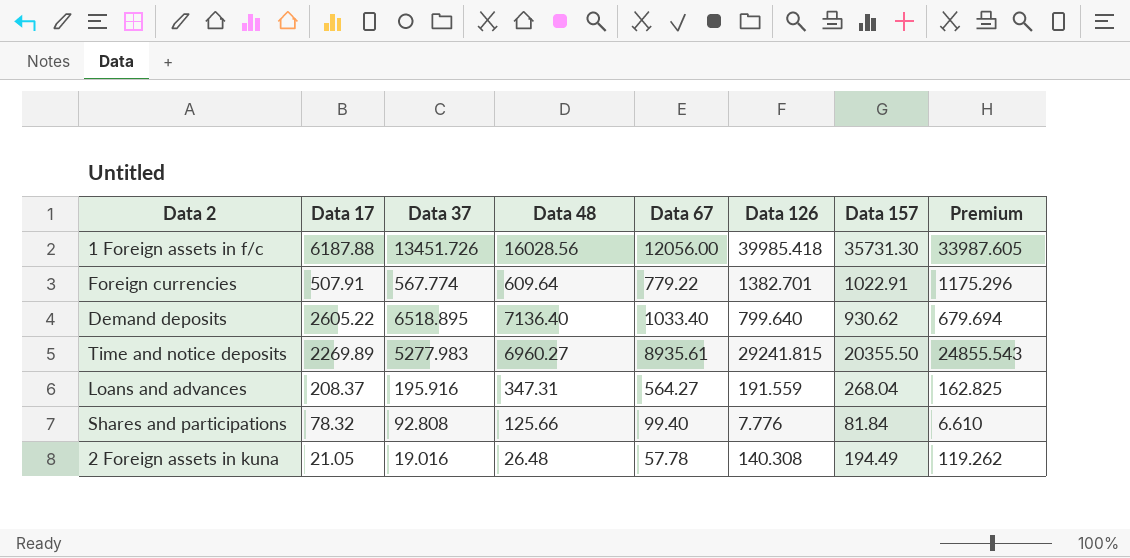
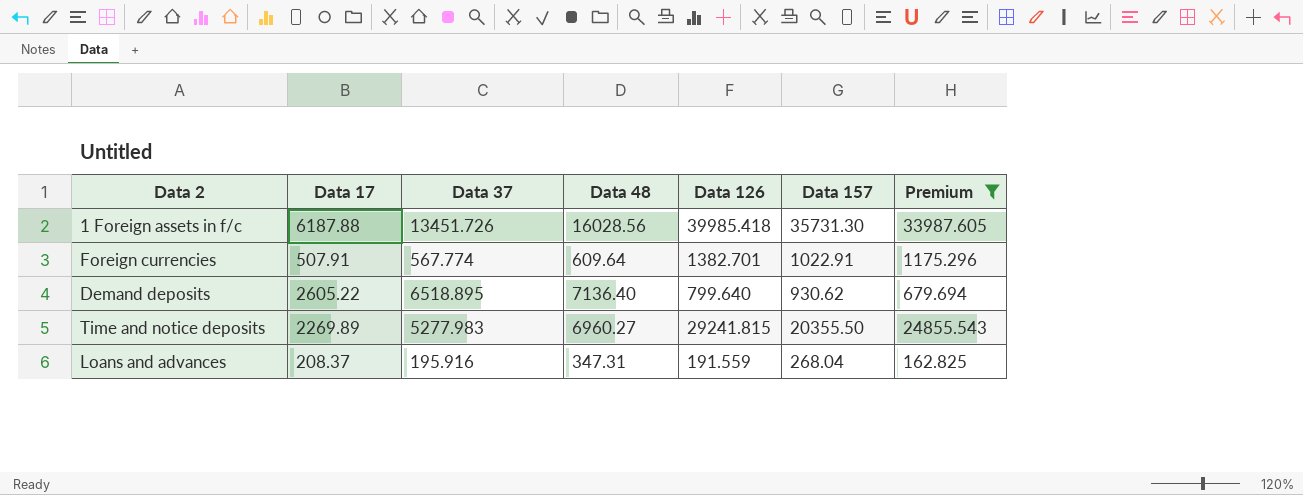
filter: none -> Premium >= 162.825
column Data 67 | position: 5 -> none

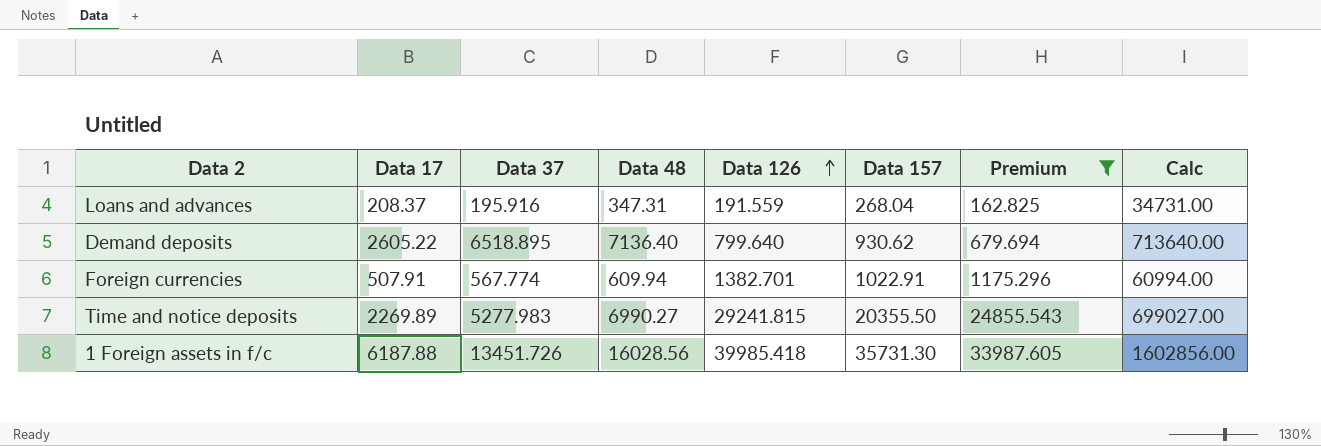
row order: none -> Data 126 ascending
column Calc | formula: none -> [Data 48] * 100
Foreign currencies | Data 48: 609.64 -> 609.94
Time and notice deposits | Data 48: 6960.27 -> 6990.27

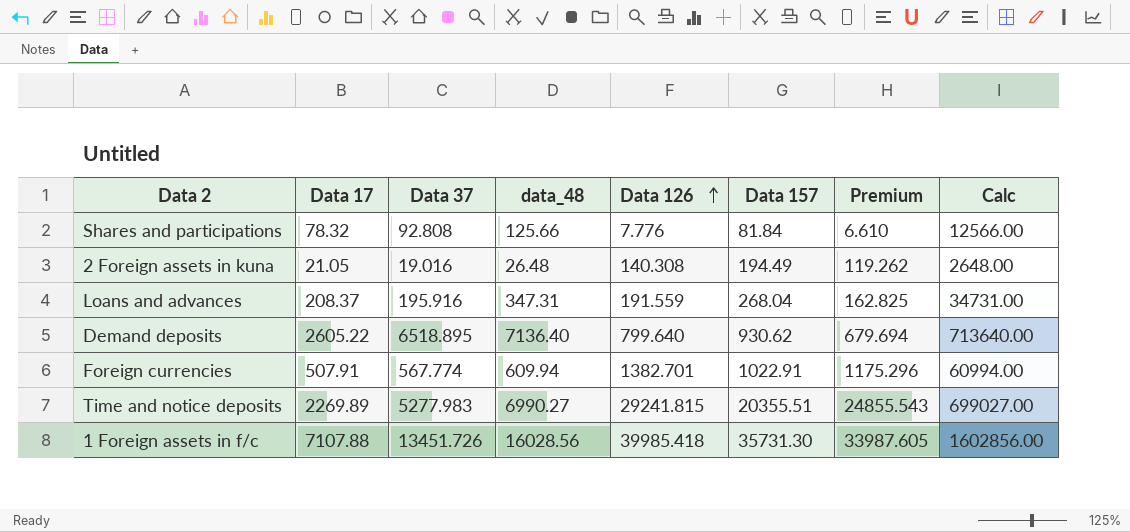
filter: Premium >= 162.825 -> none
column name: Data 48 -> data_48
Time and notice deposits | Data 157: 20355.50 -> 20355.51
1 Foreign assets in f/c | Data 17: 6187.88 -> 7107.88

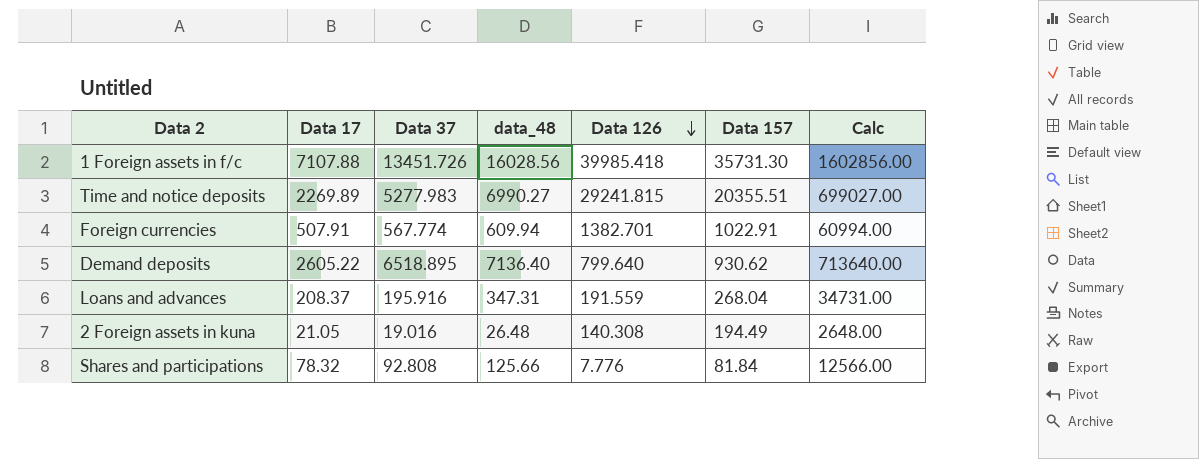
row order: Data 126 ascending -> Data 126 descending
column Premium | formula: [Data 126] * 0.85 -> none

